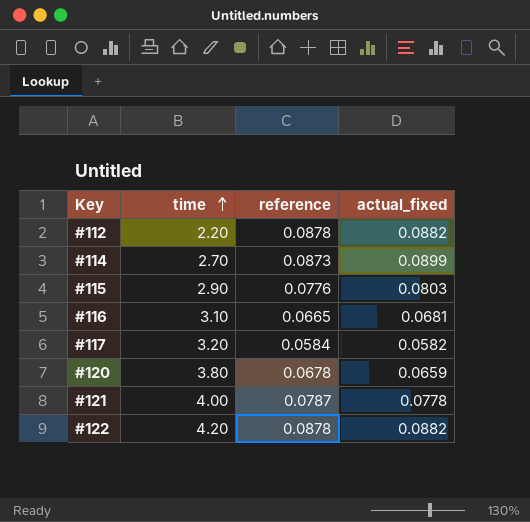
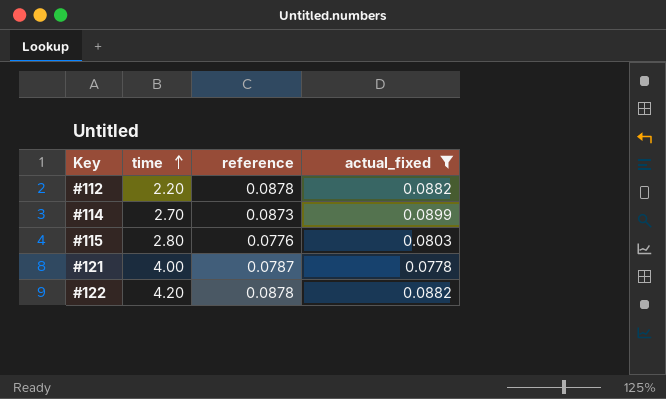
filter: none -> actual_fixed >= 0.0778
#115 | time: 2.90 -> 2.80

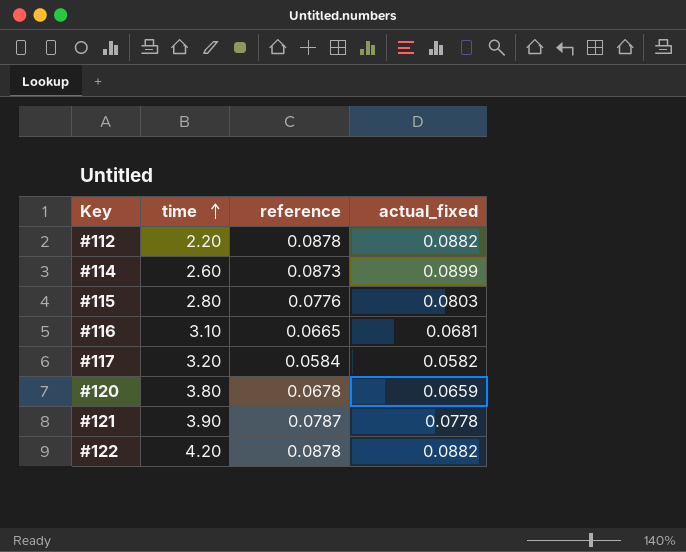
filter: actual_fixed >= 0.0778 -> none
#114 | time: 2.70 -> 2.60
#121 | time: 4.00 -> 3.90

